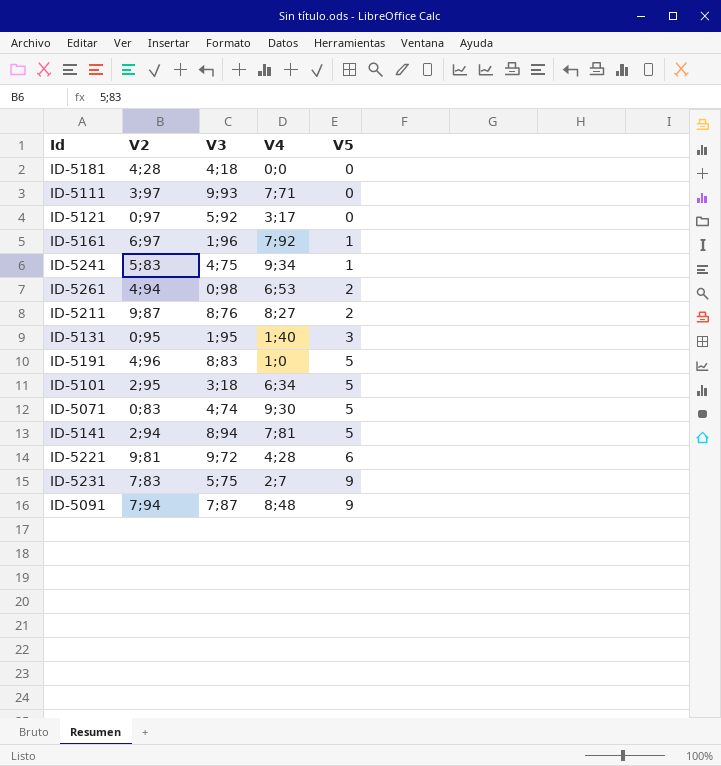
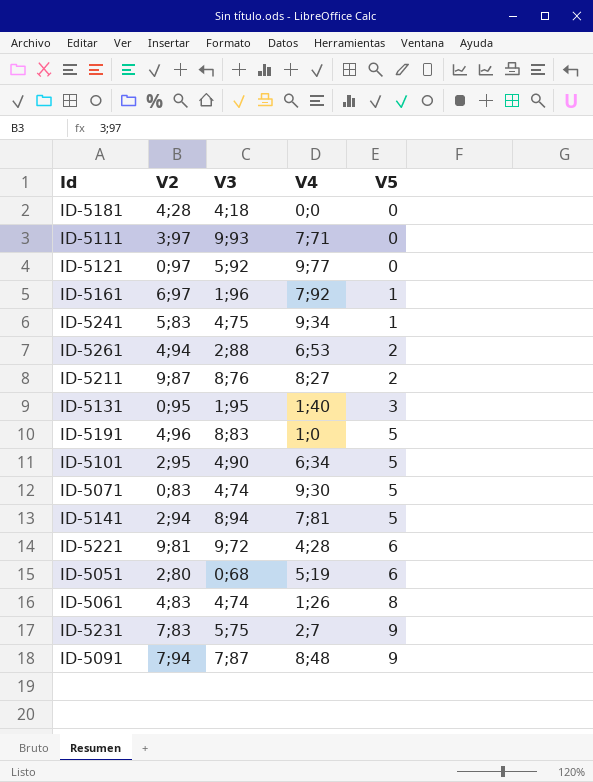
ID-5121 | V4: 3;17 -> 9;77
ID-5261 | V3: 0;98 -> 2;88
ID-5101 | V3: 3;18 -> 4;90
row ID-5051: none -> 2;80 | 0;68 | 5;19 | 6
row ID-5061: none -> 4;83 | 4;74 | 1;26 | 8

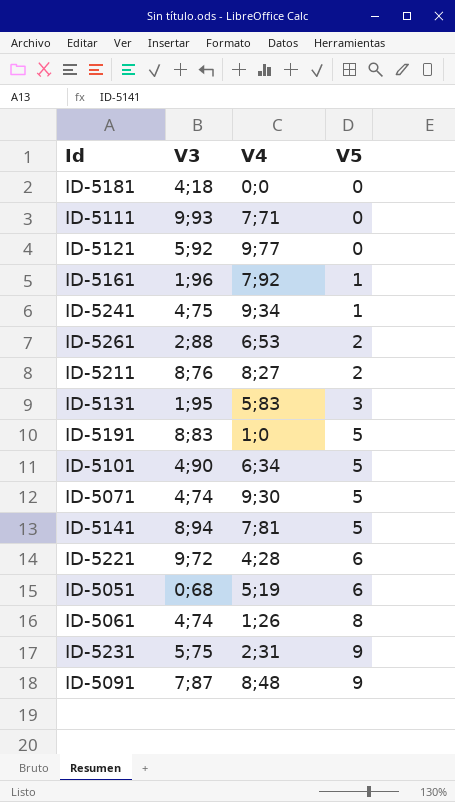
column V2 | position: 2 -> none
ID-5131 | V4: 1;40 -> 5;83
ID-5231 | V4: 2;7 -> 2;31

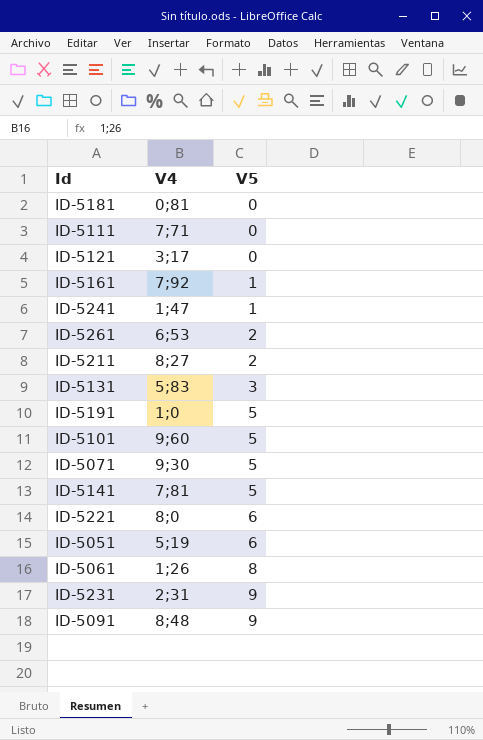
column V3 | position: 2 -> none
ID-5181 | V4: 0;0 -> 0;81
ID-5121 | V4: 9;77 -> 3;17
ID-5241 | V4: 9;34 -> 1;47
ID-5101 | V4: 6;34 -> 9;60
ID-5221 | V4: 4;28 -> 8;0

